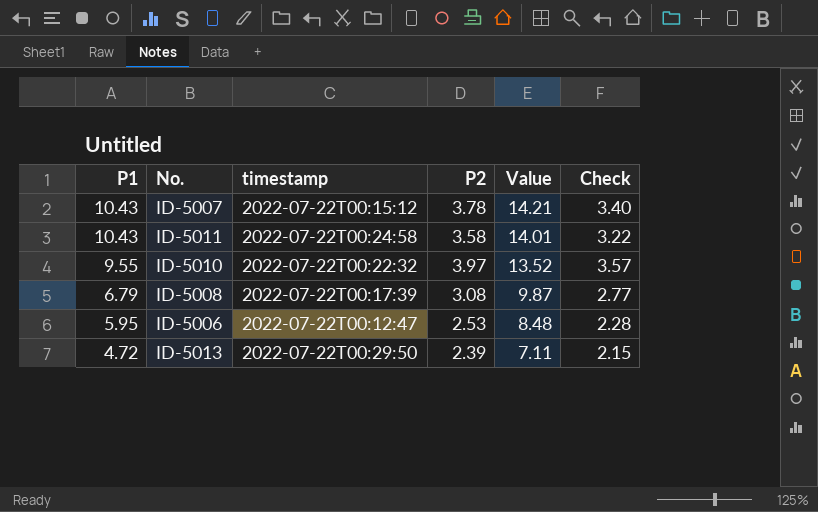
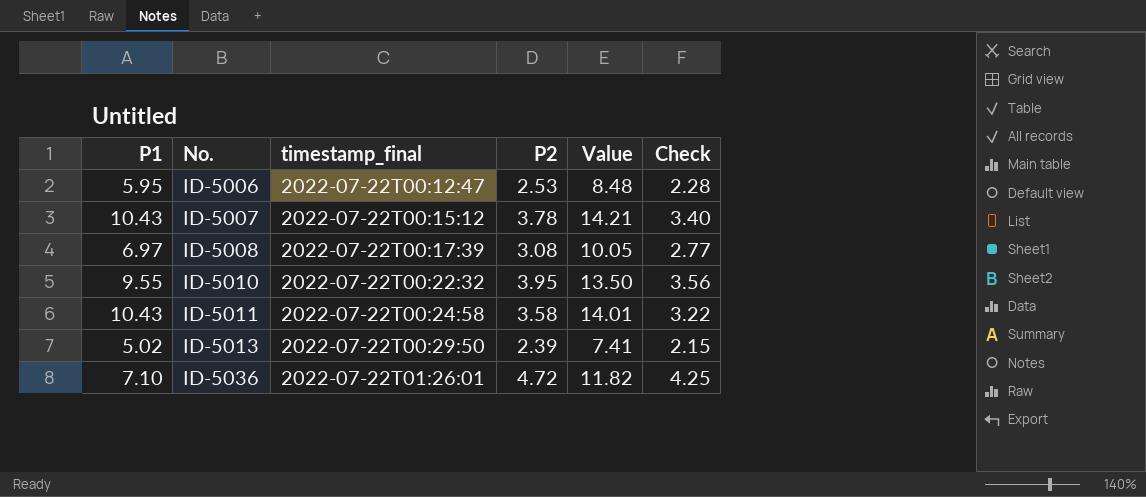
row order: P1 descending -> No. ascending
column name: timestamp -> timestamp_final
ID-5008 | P1: 6.79 -> 6.97
ID-5008 | Value: 9.87 -> 10.05
ID-5010 | P2: 3.97 -> 3.95
ID-5010 | Value: 13.52 -> 13.50
ID-5010 | Check: 3.57 -> 3.56
ID-5013 | P1: 4.72 -> 5.02
ID-5013 | Value: 7.11 -> 7.41
row ID-5036: none -> 7.10 | 2022-07-22T01:26:01 | 4.72 | 11.82 | 4.25

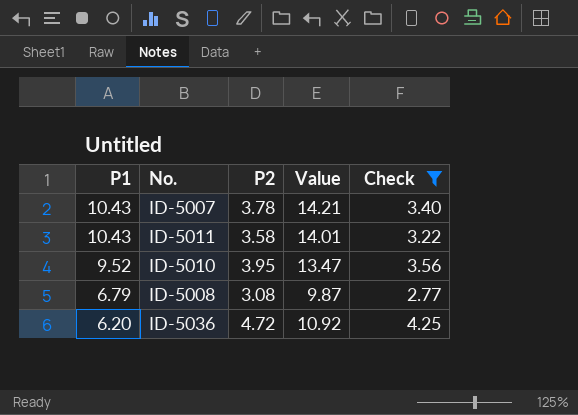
filter: none -> Check >= 2.77
row order: No. ascending -> P1 descending
column timestamp_final | position: 3 -> none
ID-5010 | P1: 9.55 -> 9.52
ID-5010 | Value: 13.50 -> 13.47
ID-5008 | P1: 6.97 -> 6.79
ID-5008 | Value: 10.05 -> 9.87
ID-5036 | P1: 7.10 -> 6.20
ID-5036 | Value: 11.82 -> 10.92

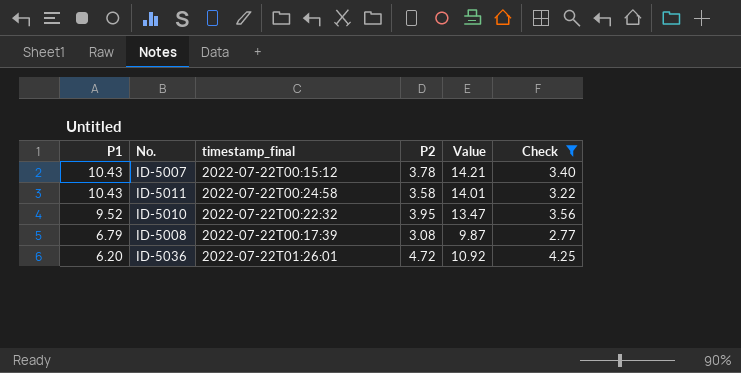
column timestamp_final | position: none -> 3

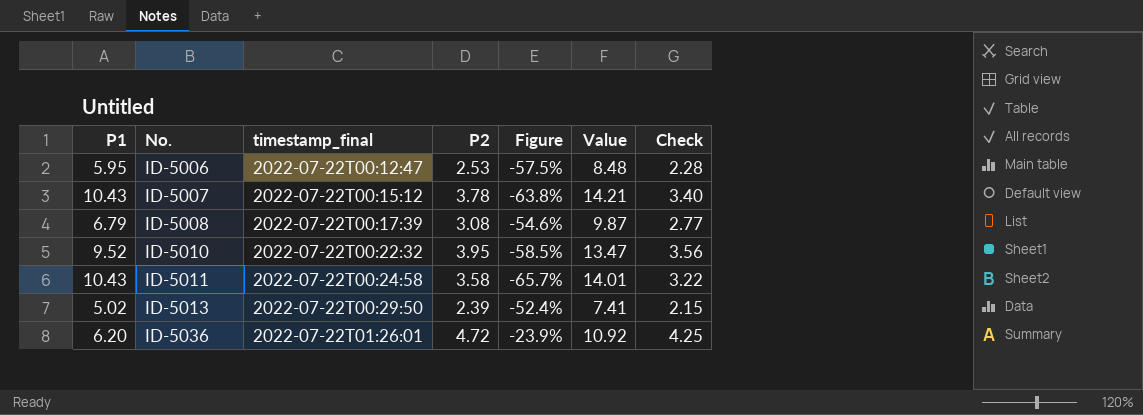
filter: Check >= 2.77 -> none
row order: P1 descending -> No. ascending
column Figure | formula: none -> ([P2] - [P1]) / [P1]

